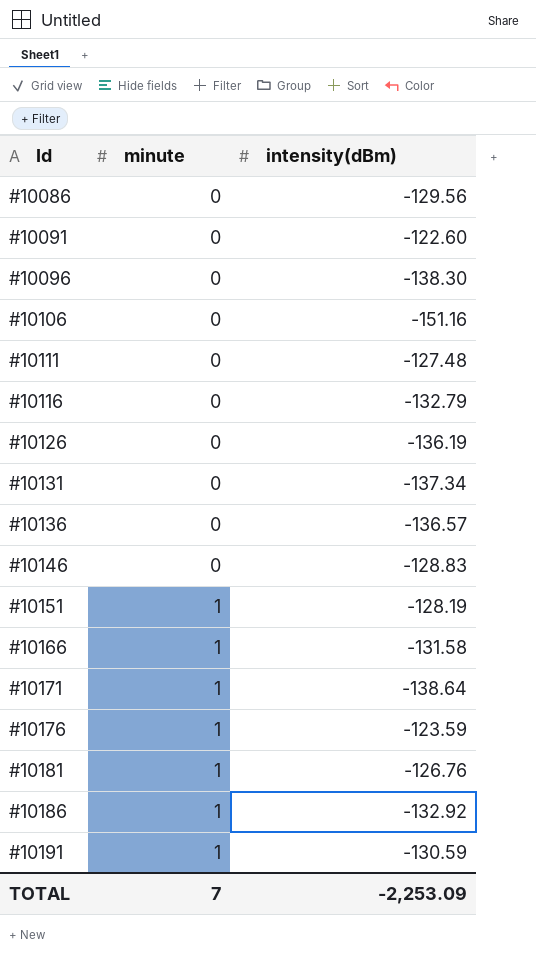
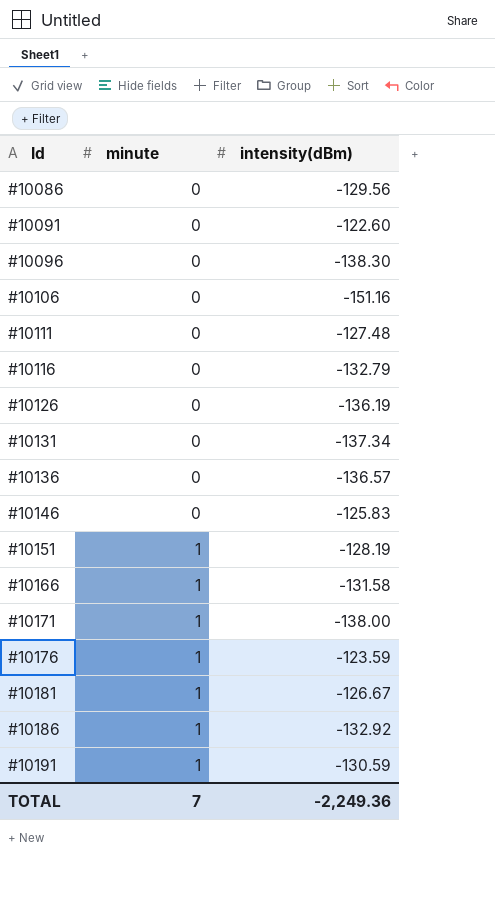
#10146 | intensity(dBm): -128.83 -> -125.83
#10171 | intensity(dBm): -138.64 -> -138.00
#10181 | intensity(dBm): -126.76 -> -126.67
TOTAL | intensity(dBm): -2,253.09 -> -2,249.36

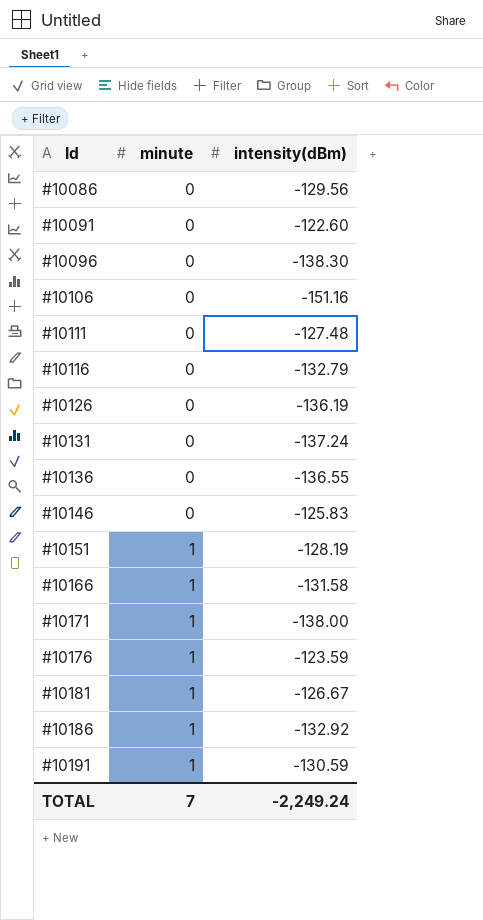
#10131 | intensity(dBm): -137.34 -> -137.24
#10136 | intensity(dBm): -136.57 -> -136.55
TOTAL | intensity(dBm): -2,249.36 -> -2,249.24

